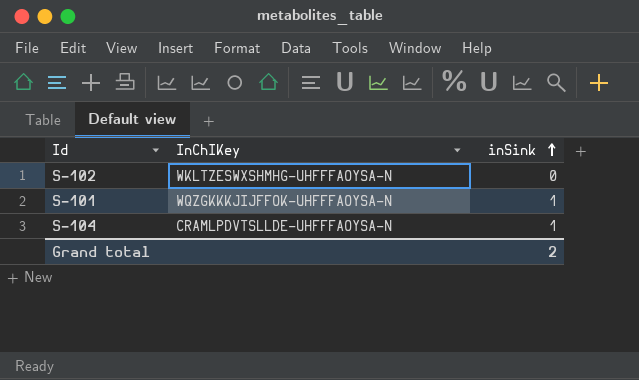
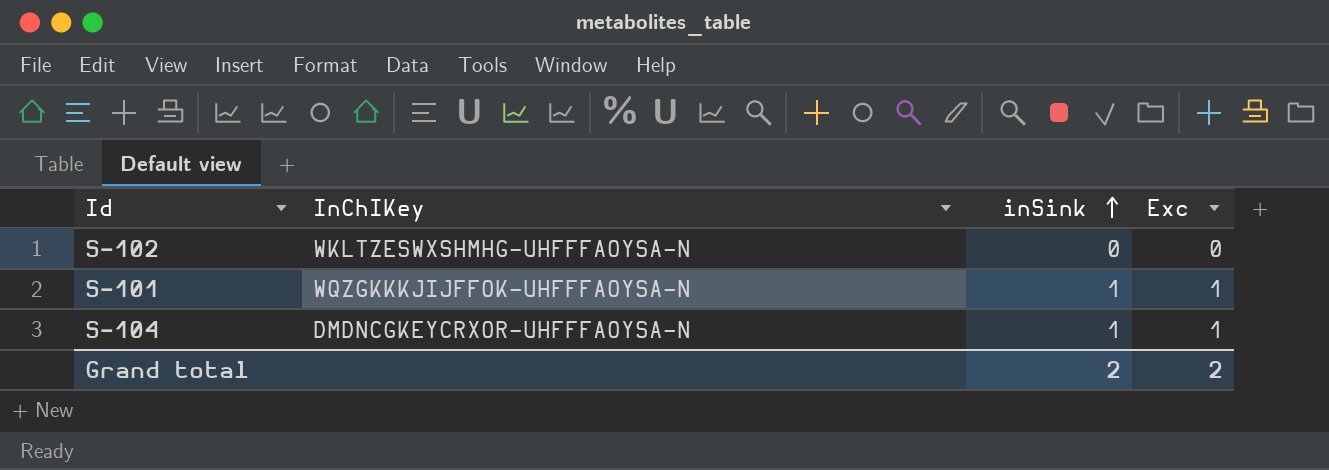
column Exc | position: none -> 4
S-104 | InChIKey: CRAMLPDVTSLLDE-UHFFFAOYSA-N -> DMDNCGKEYCRXOR-UHFFFAOYSA-N

